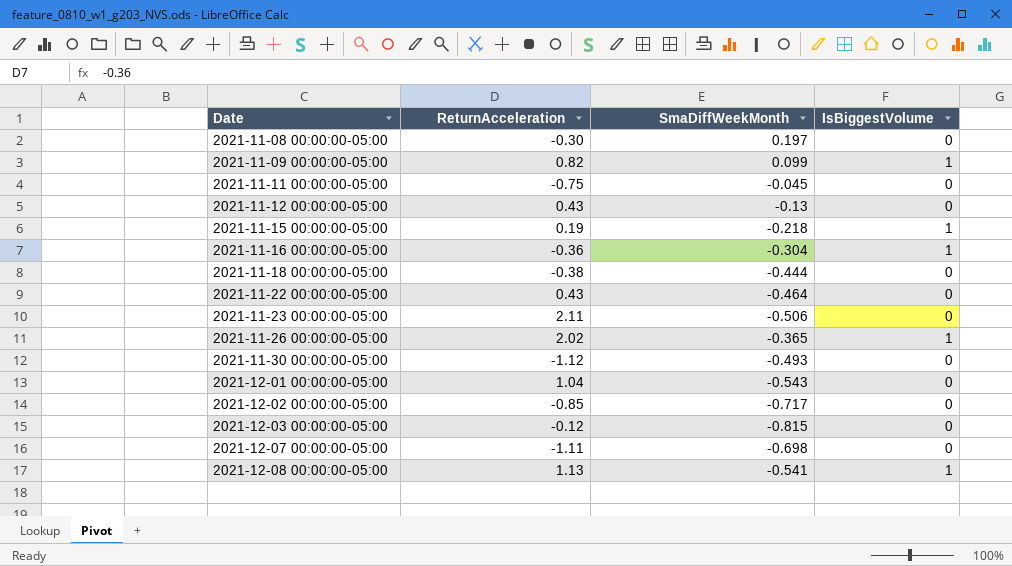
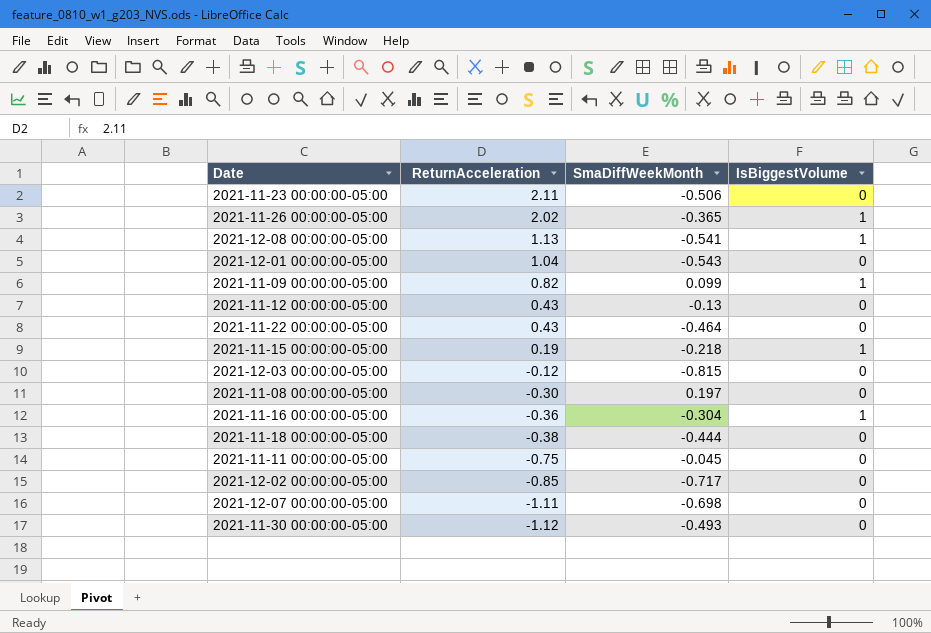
row order: Date ascending -> ReturnAcceleration descending

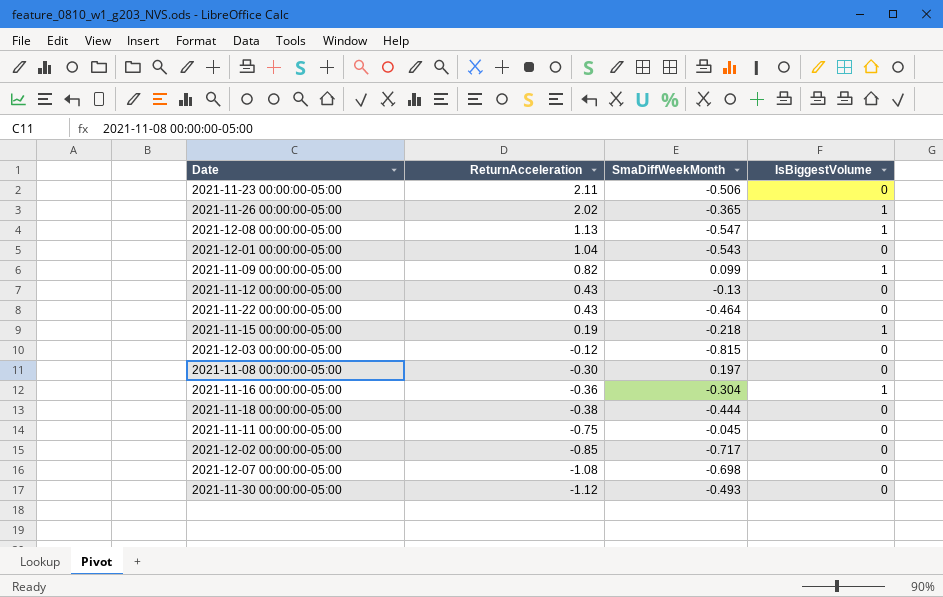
2021-12-08 00:00:00-05:00 | SmaDiffWeekMonth: -0.541 -> -0.547
2021-12-07 00:00:00-05:00 | ReturnAcceleration: -1.11 -> -1.08

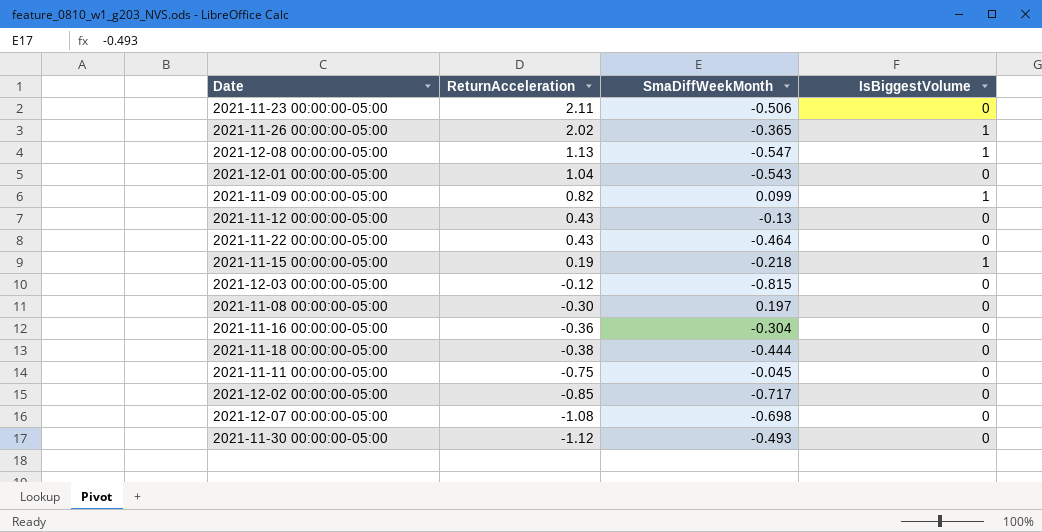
2021-11-16 00:00:00-05:00 | IsBiggestVolume: 1 -> 0

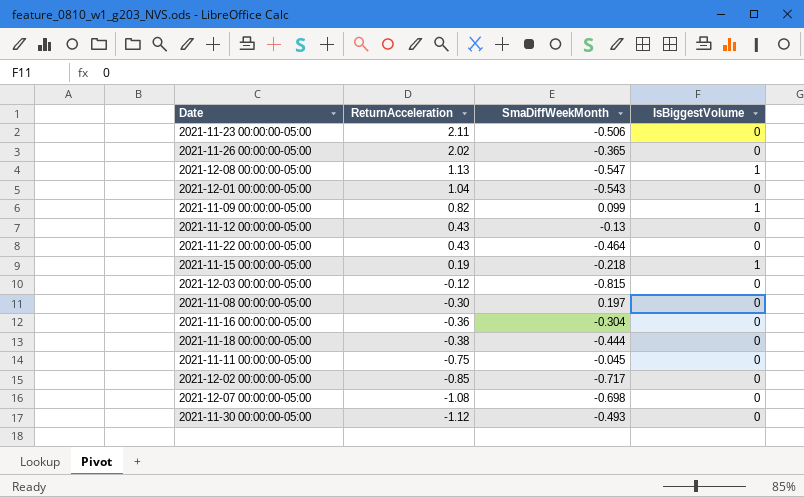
2021-11-26 00:00:00-05:00 | IsBiggestVolume: 1 -> 0

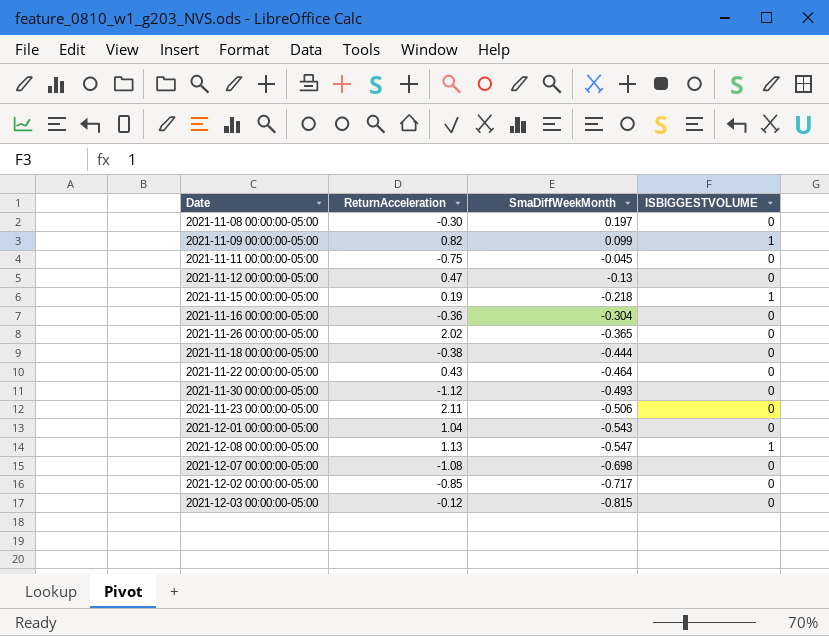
row order: ReturnAcceleration descending -> SmaDiffWeekMonth descending
column name: IsBiggestVolume -> ISBIGGESTVOLUME
2021-11-12 00:00:00-05:00 | ReturnAcceleration: 0.43 -> 0.47

